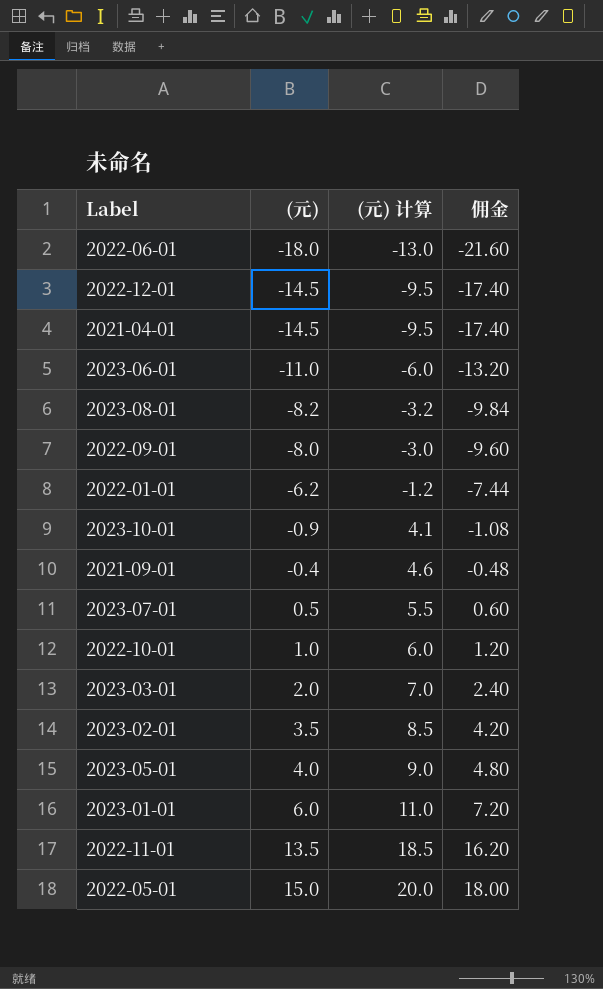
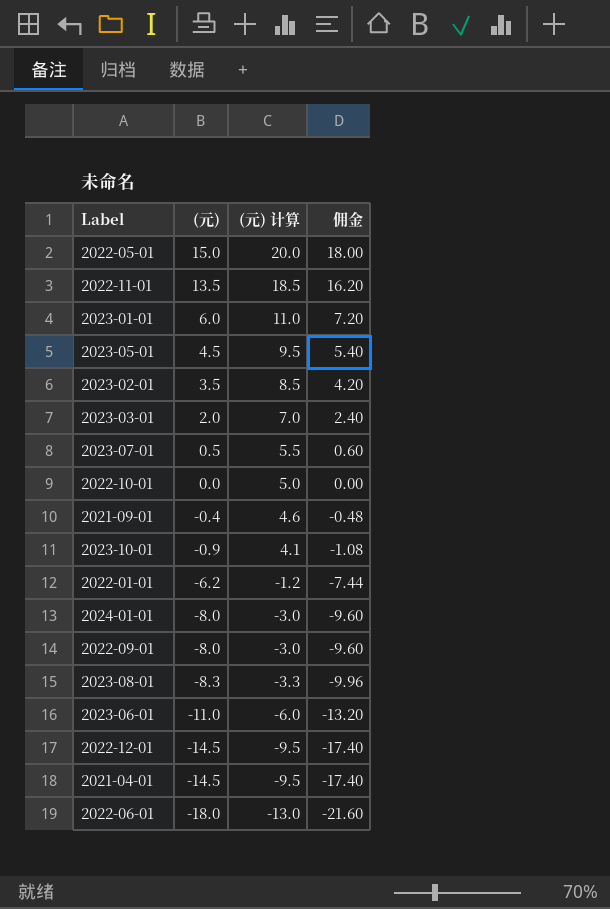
row order: (元) ascending -> (元) descending
2023-05-01 | (元): 4.0 -> 4.5
2023-05-01 | (元) 计算: 9.0 -> 9.5
2023-05-01 | 佣金: 4.80 -> 5.40
2022-10-01 | (元): 1.0 -> 0.0
2022-10-01 | (元) 计算: 6.0 -> 5.0
2022-10-01 | 佣金: 1.20 -> 0.00
row 2024-01-01: none -> -8.0 | -3.0 | -9.60
2023-08-01 | (元): -8.2 -> -8.3
2023-08-01 | (元) 计算: -3.2 -> -3.3
2023-08-01 | 佣金: -9.84 -> -9.96

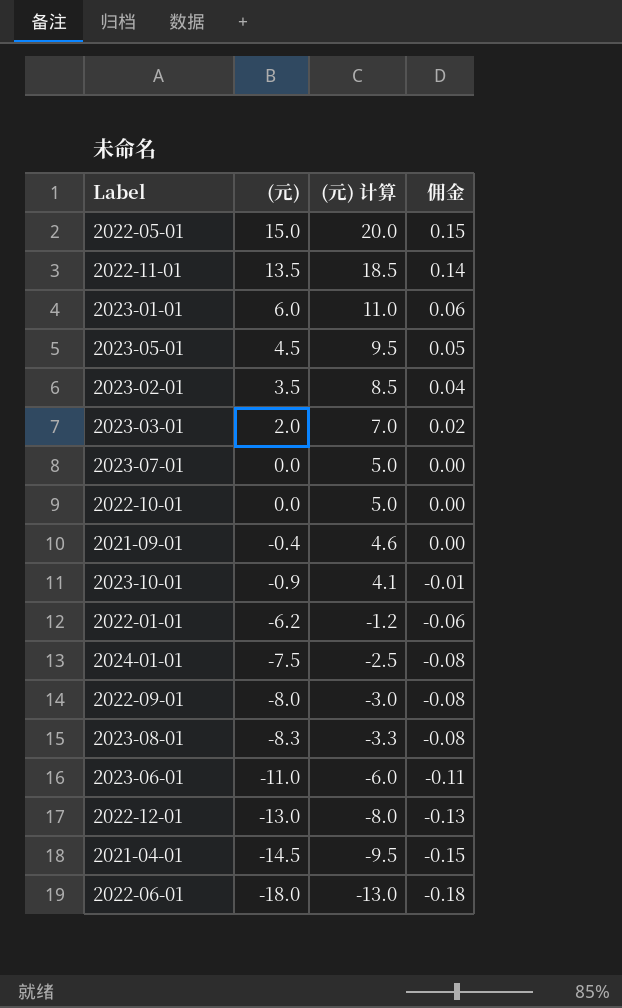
column 佣金 | formula: [(元)] * 1.2 -> [(元)] * 0.01
2023-07-01 | (元): 0.5 -> 0.0
2023-07-01 | (元) 计算: 5.5 -> 5.0
2024-01-01 | (元): -8.0 -> -7.5
2024-01-01 | (元) 计算: -3.0 -> -2.5
2022-12-01 | (元): -14.5 -> -13.0
2022-12-01 | (元) 计算: -9.5 -> -8.0

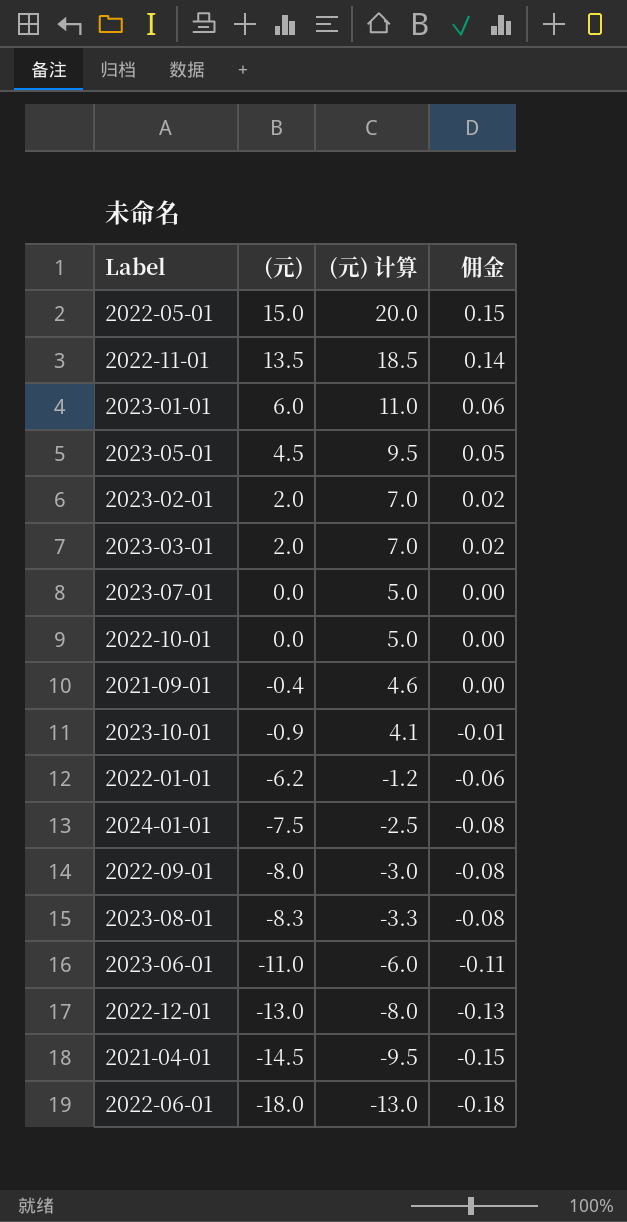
2023-02-01 | (元): 3.5 -> 2.0
2023-02-01 | (元) 计算: 8.5 -> 7.0
2023-02-01 | 佣金: 0.04 -> 0.02

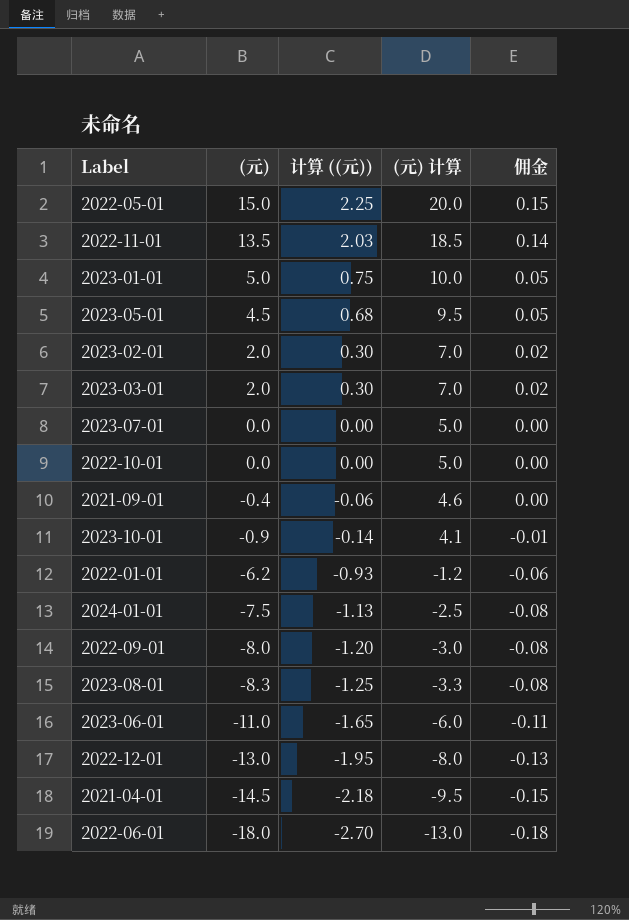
column 计算 ((元)) | formula: none -> [(元)] * 0.15
2023-01-01 | (元): 6.0 -> 5.0
2023-01-01 | (元) 计算: 11.0 -> 10.0
2023-01-01 | 佣金: 0.06 -> 0.05

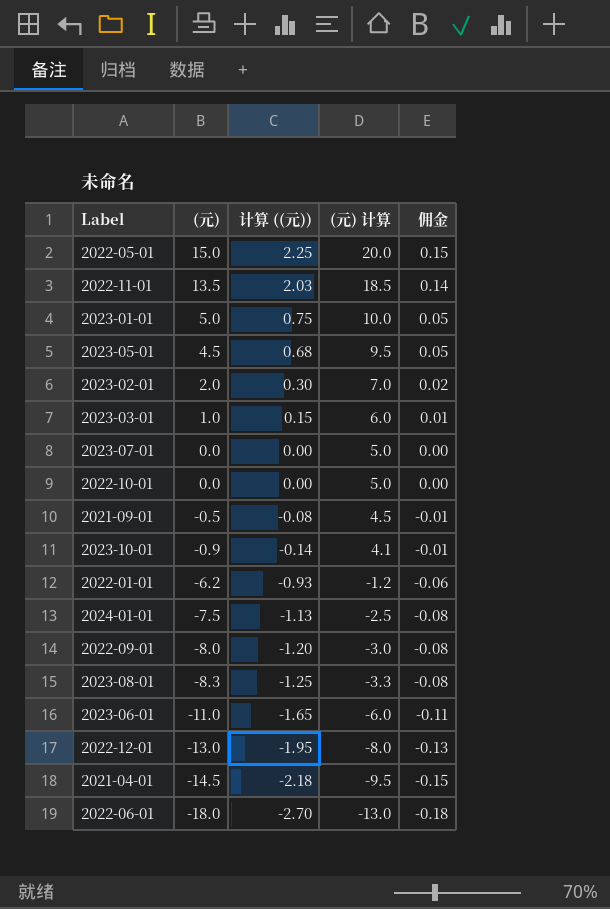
2023-03-01 | (元): 2.0 -> 1.0
2023-03-01 | 计算 ((元)): 0.30 -> 0.15
2023-03-01 | (元) 计算: 7.0 -> 6.0
2023-03-01 | 佣金: 0.02 -> 0.01
2021-09-01 | (元): -0.4 -> -0.5
2021-09-01 | 计算 ((元)): -0.06 -> -0.08
2021-09-01 | (元) 计算: 4.6 -> 4.5
2021-09-01 | 佣金: 0.00 -> -0.01

